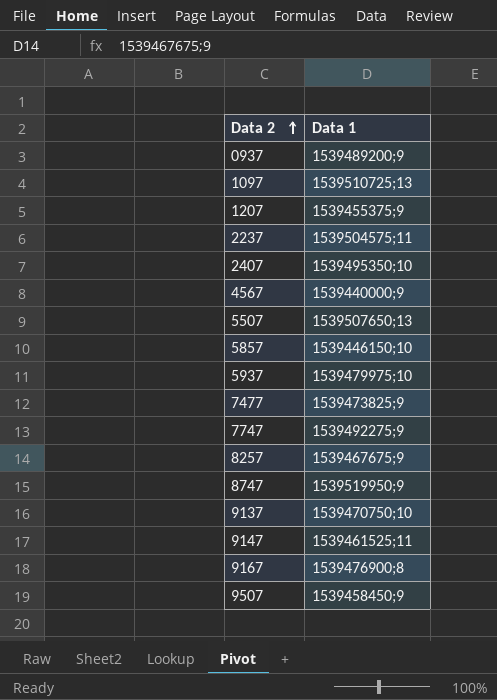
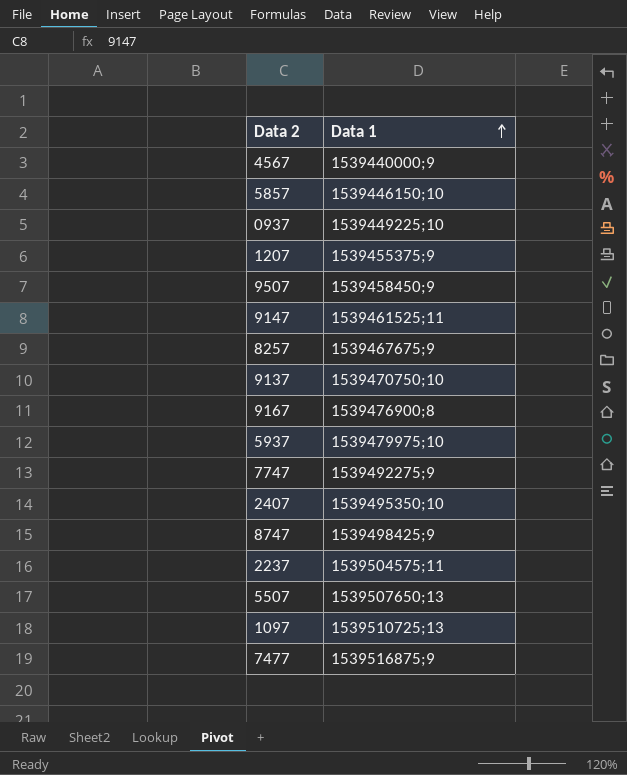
row order: Data 2 ascending -> Data 1 ascending
0937 | Data 1: 1539489200;9 -> 1539449225;10
8747 | Data 1: 1539519950;9 -> 1539498425;9
7477 | Data 1: 1539473825;9 -> 1539516875;9

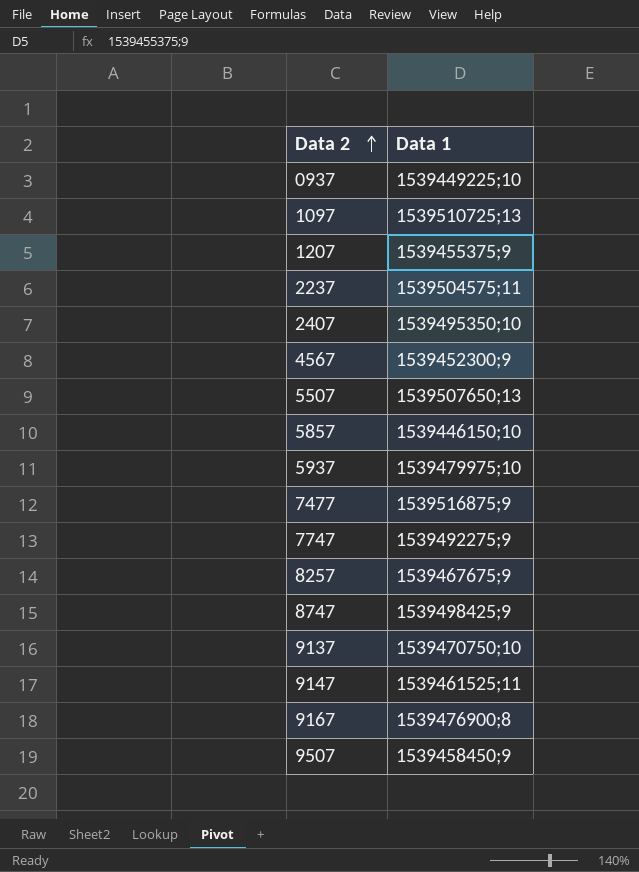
row order: Data 1 ascending -> Data 2 ascending
4567 | Data 1: 1539440000;9 -> 1539452300;9

